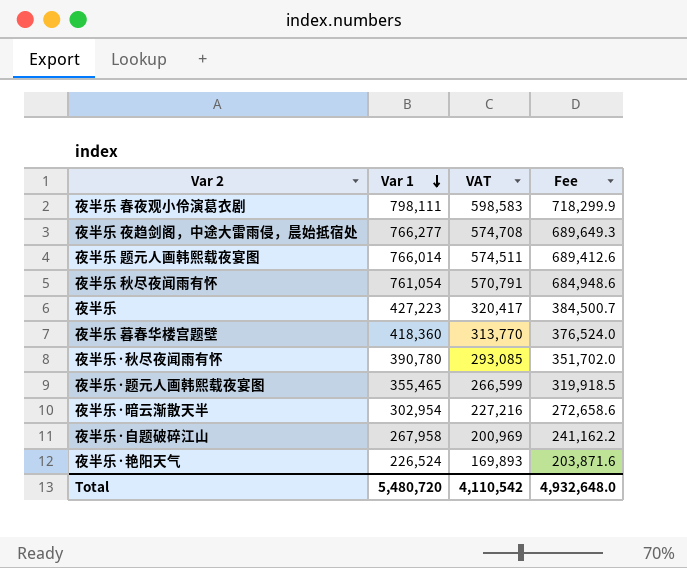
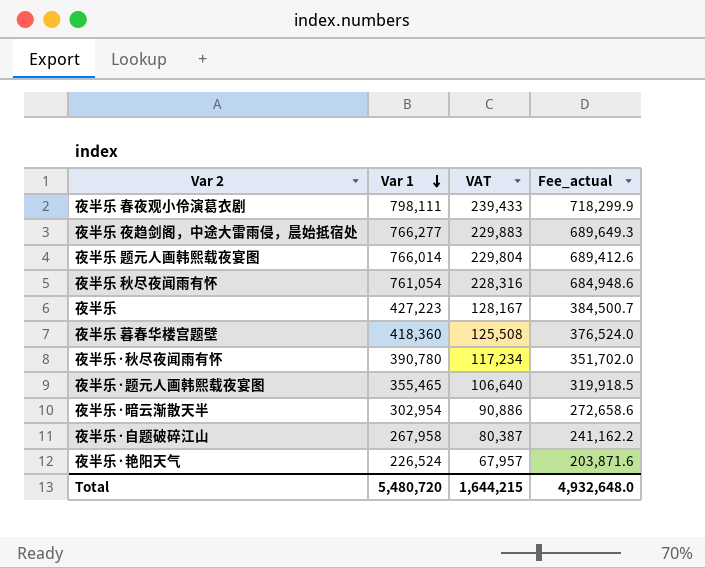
column VAT | formula: [Var 1] * 0.75 -> [Var 1] * 0.3
column name: Fee -> Fee_actual
Total | VAT: 4,110,542 -> 1,644,215

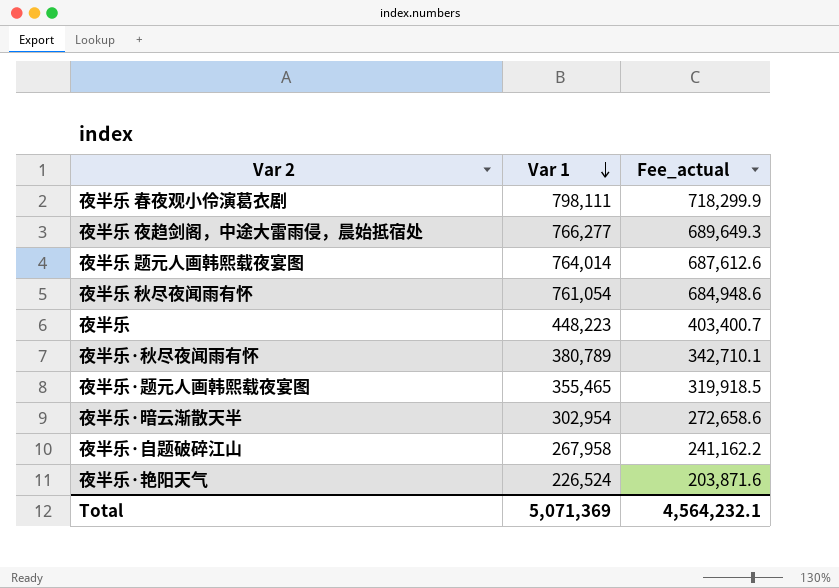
column VAT | formula: [Var 1] * 0.3 -> none
row 夜半乐 暮春华楼宫题壁: 418,360 | 125,508 | 376,524.0 -> none
夜半乐 题元人画韩熙载夜宴图 | Var 1: 766,014 -> 764,014
夜半乐 题元人画韩熙载夜宴图 | Fee_actual: 689,412.6 -> 687,612.6
夜半乐 | Var 1: 427,223 -> 448,223
夜半乐 | Fee_actual: 384,500.7 -> 403,400.7
夜半乐·秋尽夜闻雨有怀 | Var 1: 390,780 -> 380,789
夜半乐·秋尽夜闻雨有怀 | Fee_actual: 351,702.0 -> 342,710.1
Total | Var 1: 5,480,720 -> 5,071,369
Total | Fee_actual: 4,932,648.0 -> 4,564,232.1

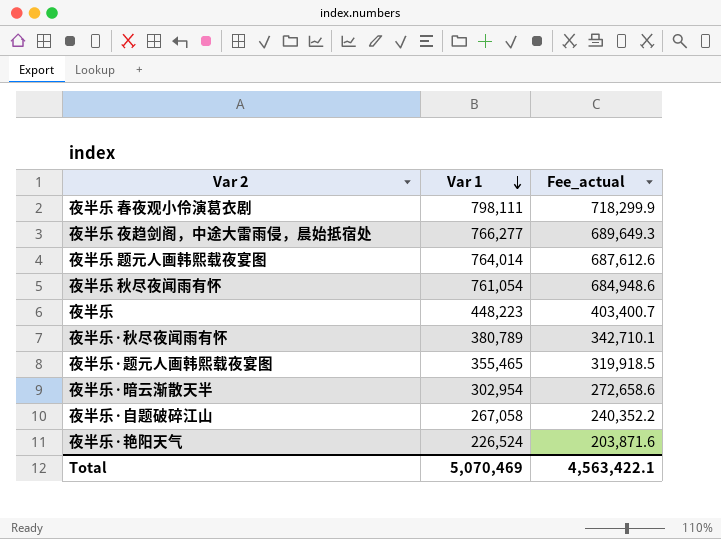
夜半乐·自题破碎江山 | Var 1: 267,958 -> 267,058
夜半乐·自题破碎江山 | Fee_actual: 241,162.2 -> 240,352.2
Total | Var 1: 5,071,369 -> 5,070,469
Total | Fee_actual: 4,564,232.1 -> 4,563,422.1

